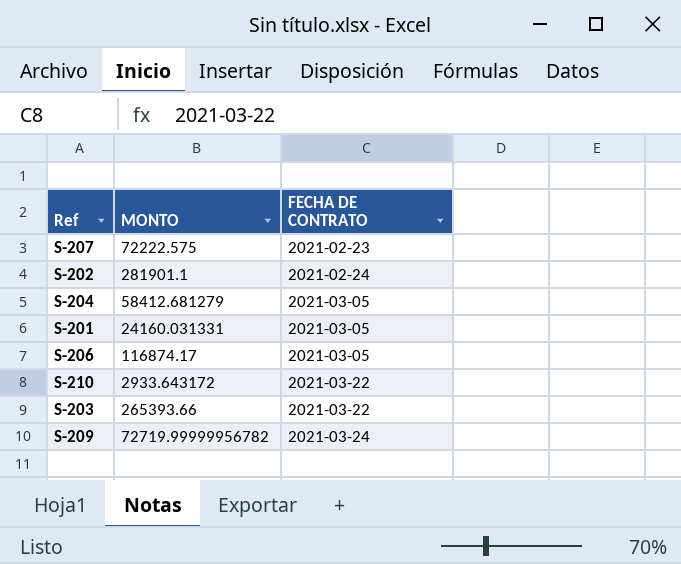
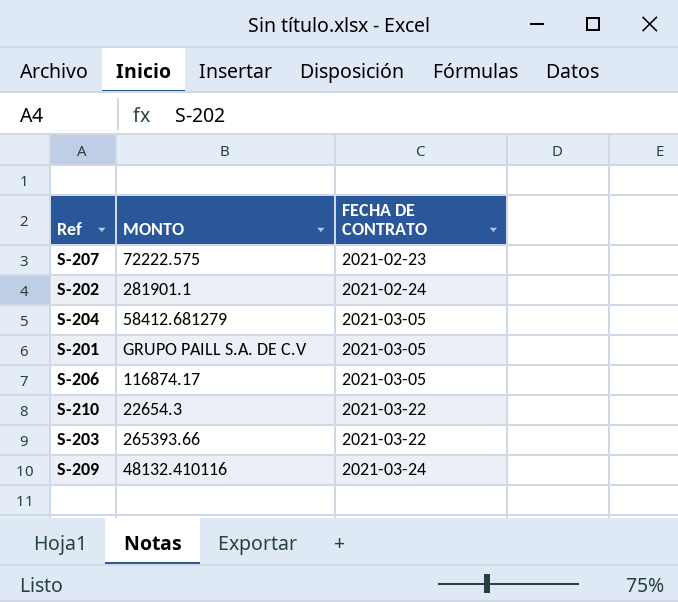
S-201 | MONTO: 24160.031331 -> GRUPO PAILL S.A. DE C.V
S-210 | MONTO: 2933.643172 -> 22654.3
S-209 | MONTO: 72719.99999956782 -> 48132.410116

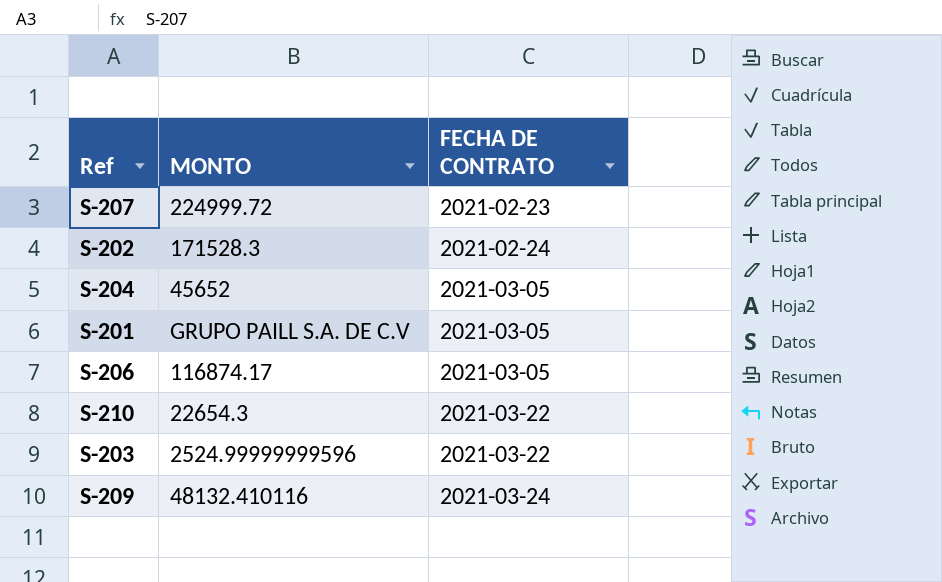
S-207 | MONTO: 72222.575 -> 224999.72
S-202 | MONTO: 281901.1 -> 171528.3
S-204 | MONTO: 58412.681279 -> 45652
S-203 | MONTO: 265393.66 -> 2524.99999999596

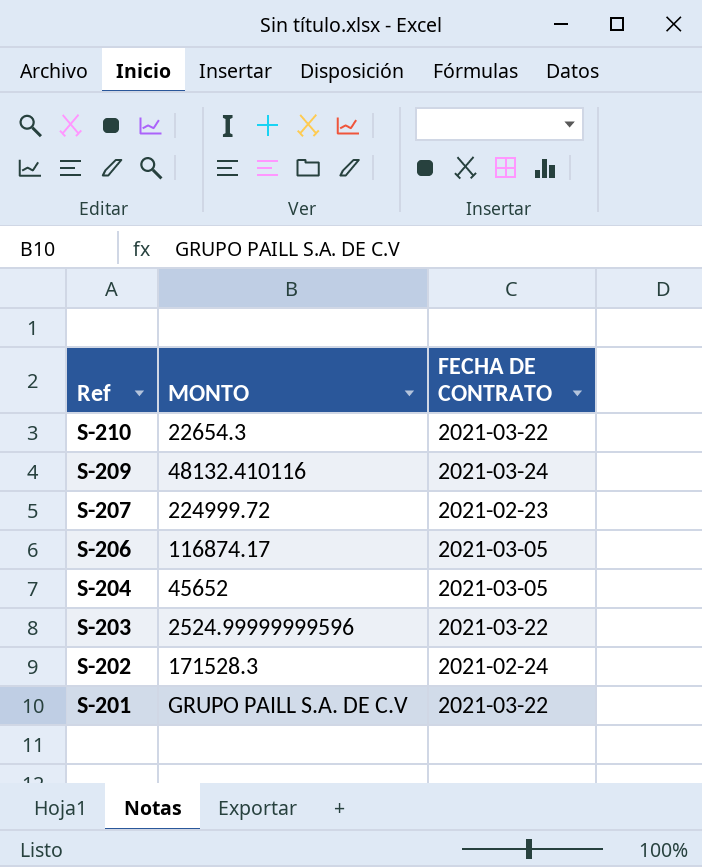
row order: FECHA DE CONTRATO ascending -> Ref descending
S-201 | FECHA DE CONTRATO: 2021-03-05 -> 2021-03-22

